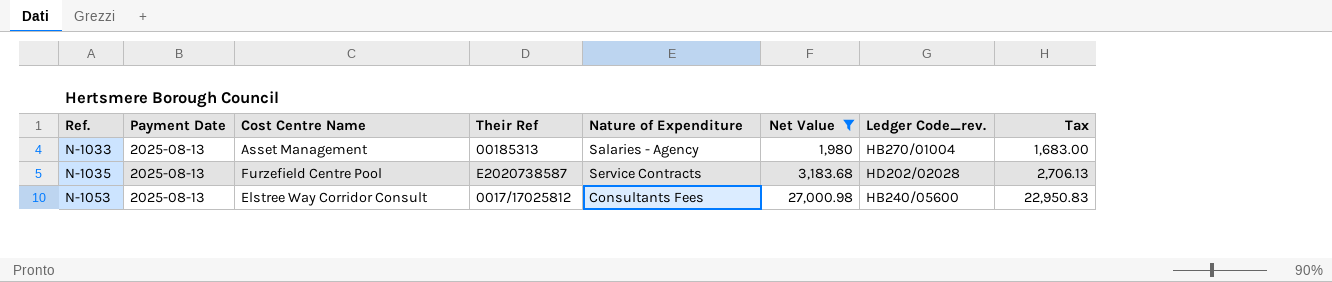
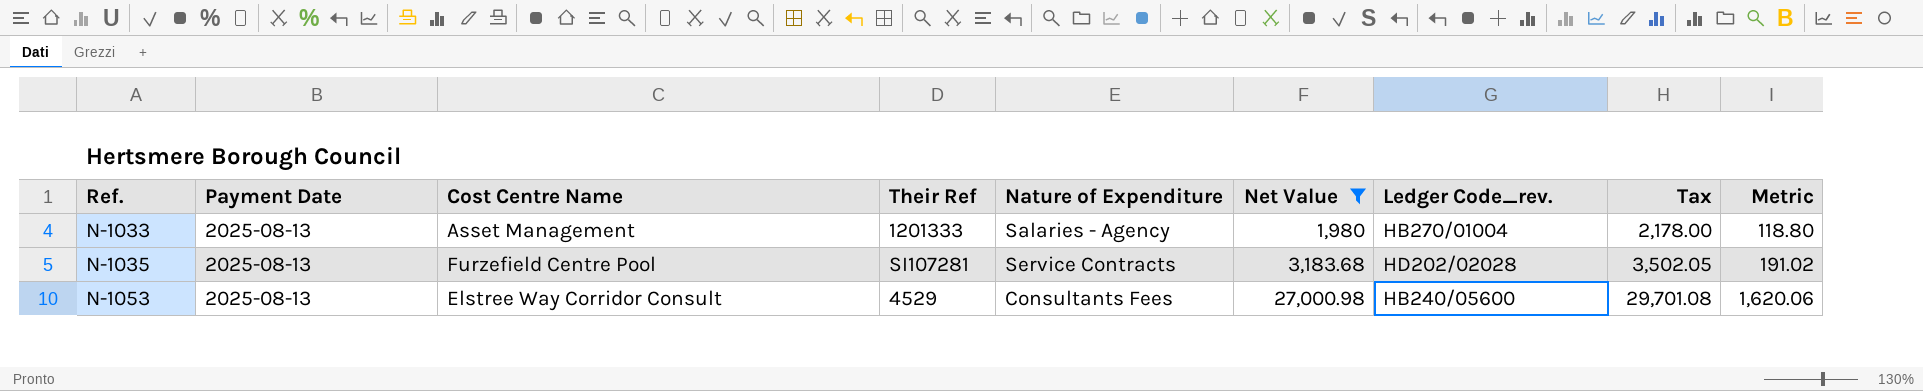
column Tax | formula: [Net Value] * 0.85 -> [Net Value] * 1.1
column Metric | formula: none -> [Net Value] * 0.06
N-1033 | Their Ref: 00185313 -> 1201333
N-1035 | Their Ref: E2020738587 -> SI107281
N-1053 | Their Ref: 0017/17025812 -> 4529

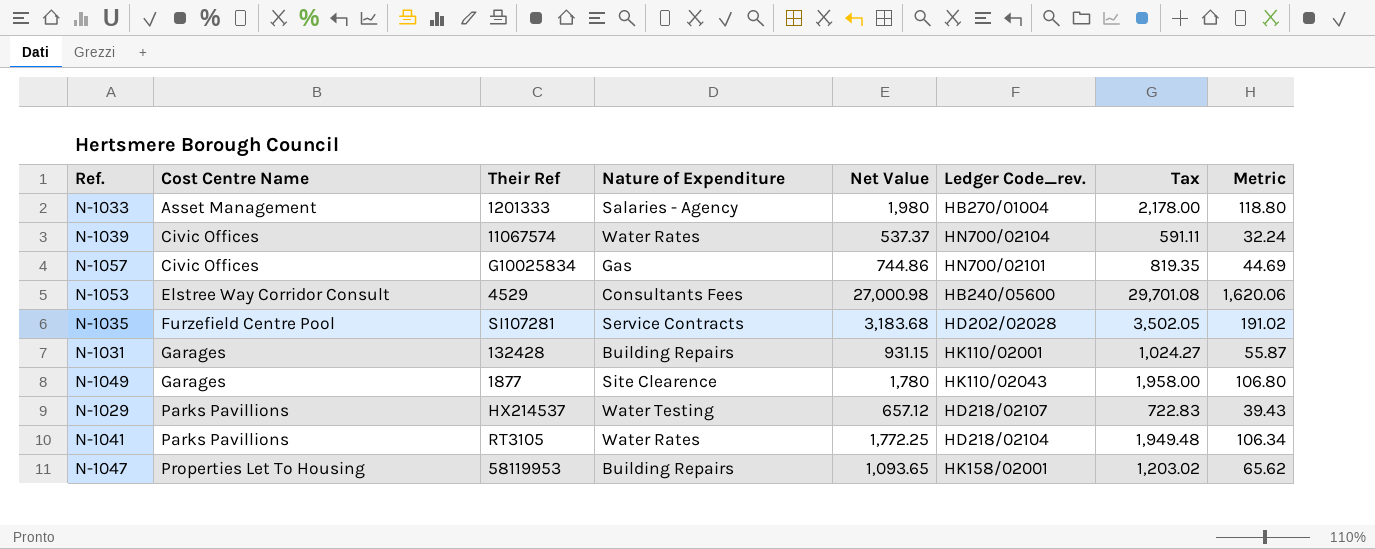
filter: Net Value >= 1,980 -> none
row order: Ref. ascending -> Cost Centre Name ascending
column Payment Date | position: 2 -> none

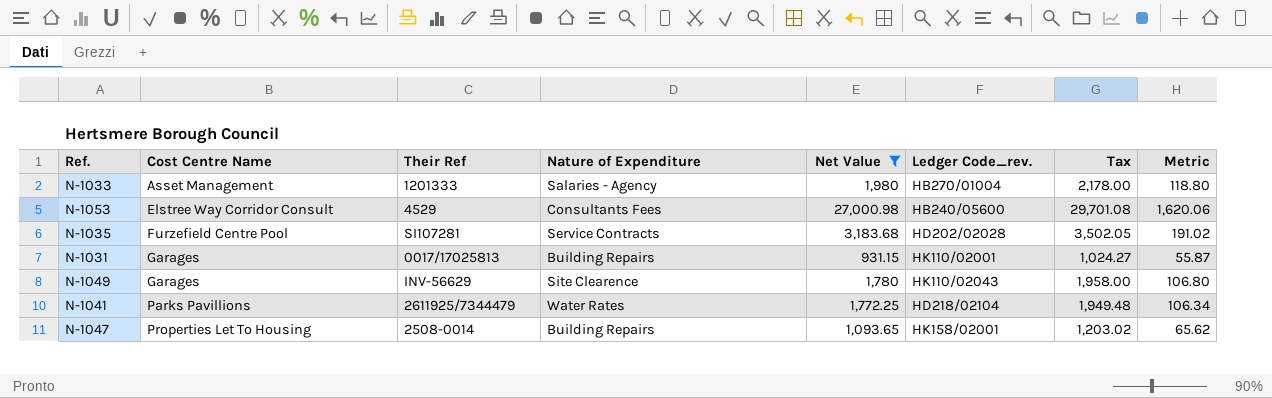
filter: none -> Net Value >= 931.15
N-1031 | Their Ref: 132428 -> 0017/17025813
N-1049 | Their Ref: 1877 -> INV-56629
N-1041 | Their Ref: RT3105 -> 2611925/7344479
N-1047 | Their Ref: 58119953 -> 2508-0014

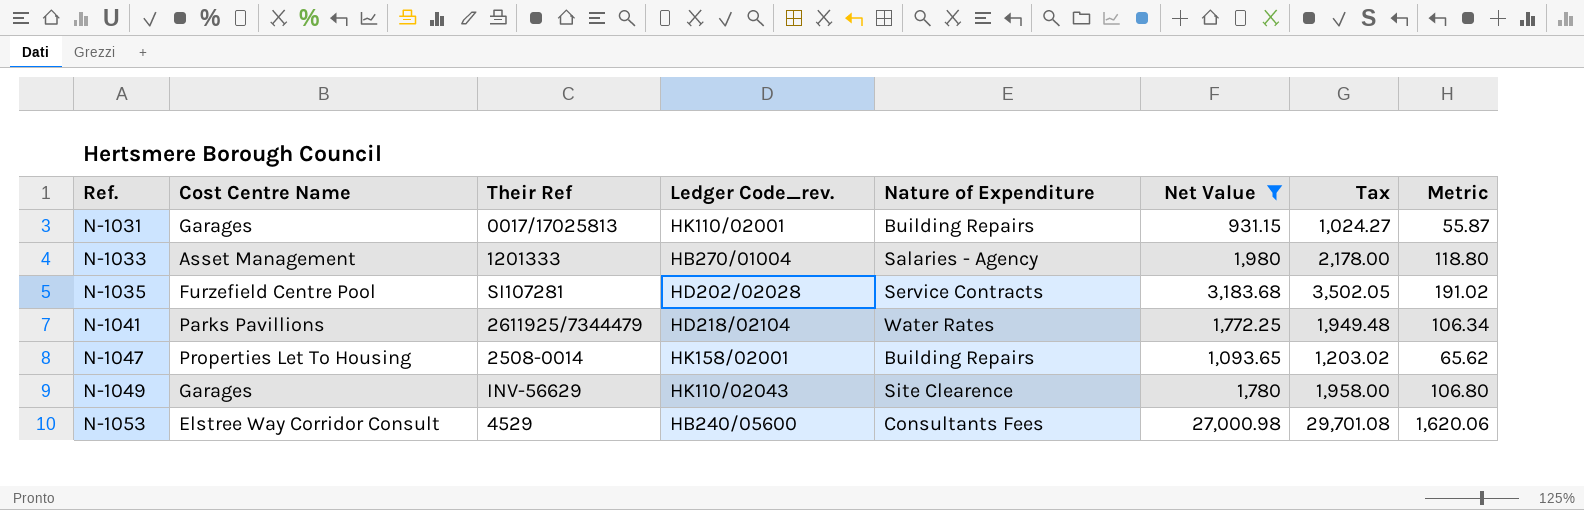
row order: Cost Centre Name ascending -> Ref. ascending
column Ledger Code_rev. | position: 6 -> 4

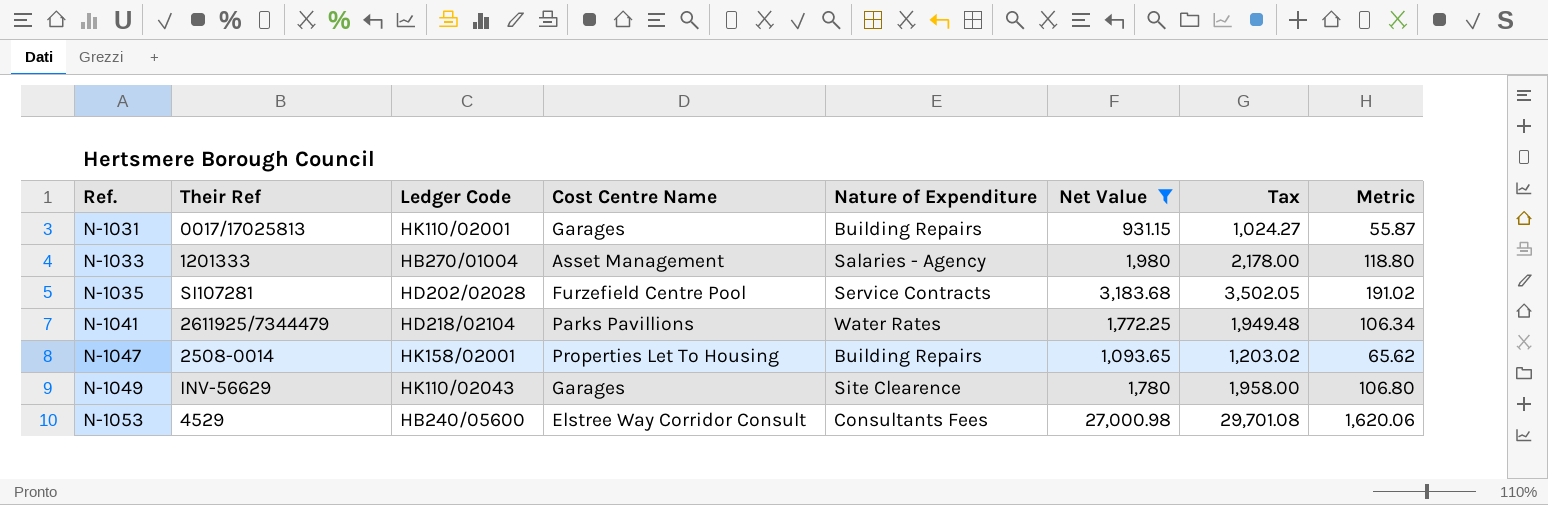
column name: Ledger Code_rev. -> Ledger Code
column Cost Centre Name | position: 2 -> 4

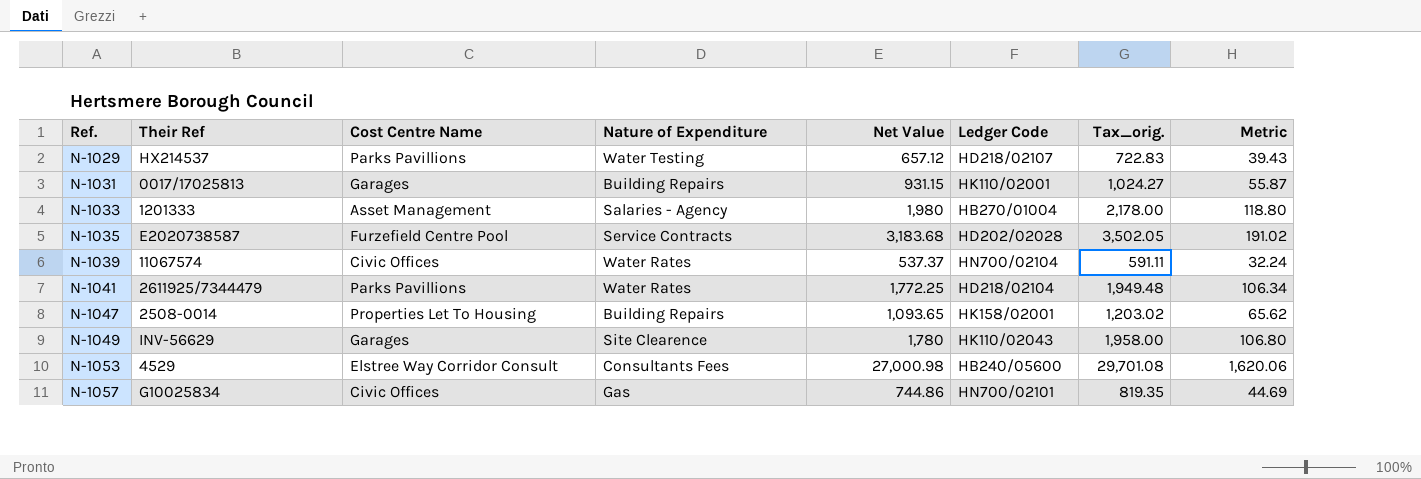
filter: Net Value >= 931.15 -> none
column Ledger Code | position: 3 -> 6
column name: Tax -> Tax_orig.
N-1035 | Their Ref: SI107281 -> E2020738587

